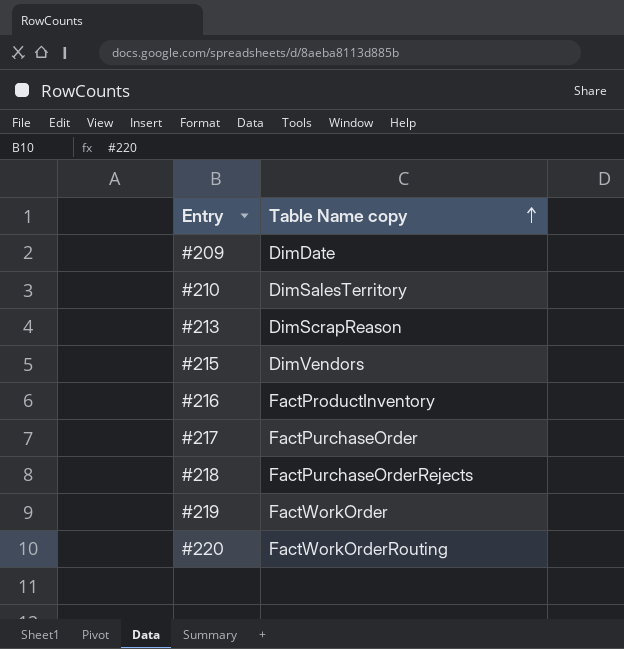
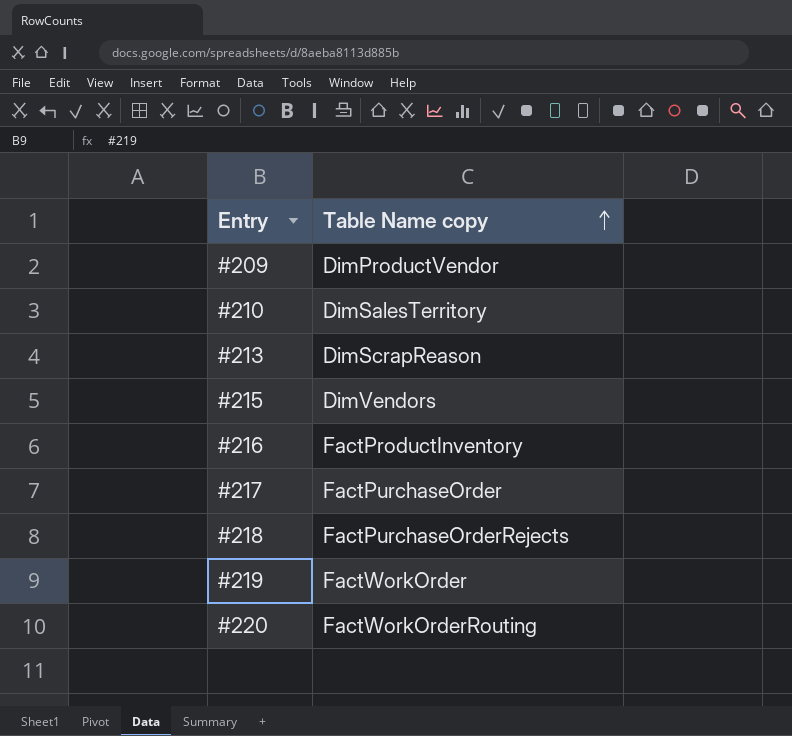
#209 | Table Name copy: DimDate -> DimProductVendor

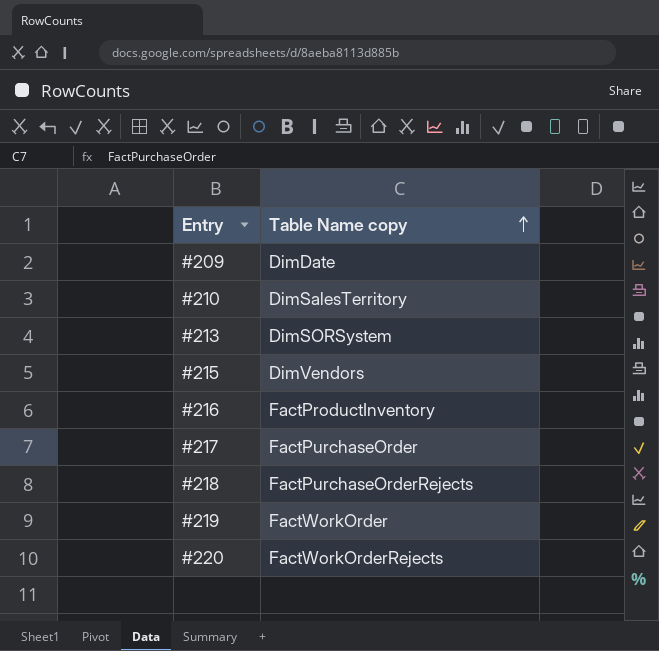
#209 | Table Name copy: DimProductVendor -> DimDate
#213 | Table Name copy: DimScrapReason -> DimSORSystem
#220 | Table Name copy: FactWorkOrderRouting -> FactWorkOrderRejects

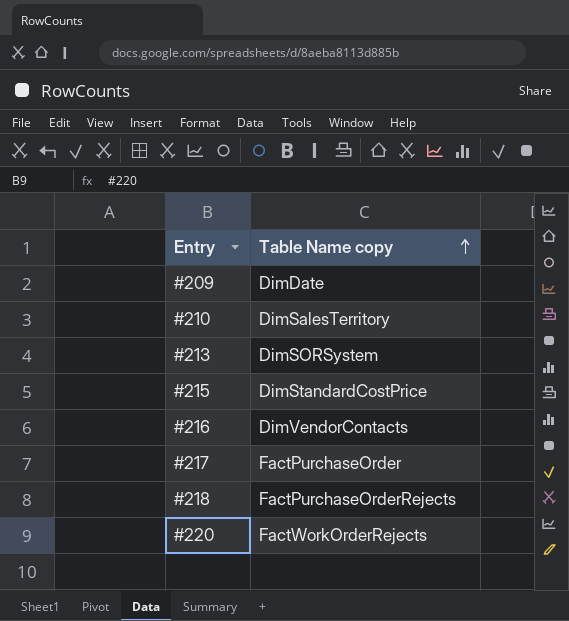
row #219: FactWorkOrder -> none
#215 | Table Name copy: DimVendors -> DimStandardCostPrice
#216 | Table Name copy: FactProductInventory -> DimVendorContacts

